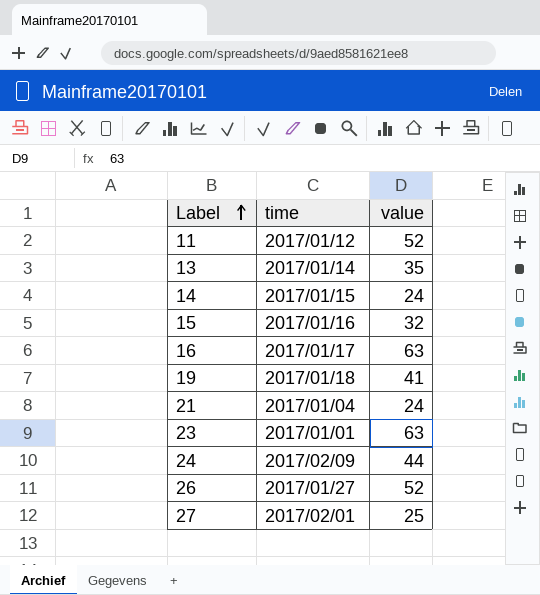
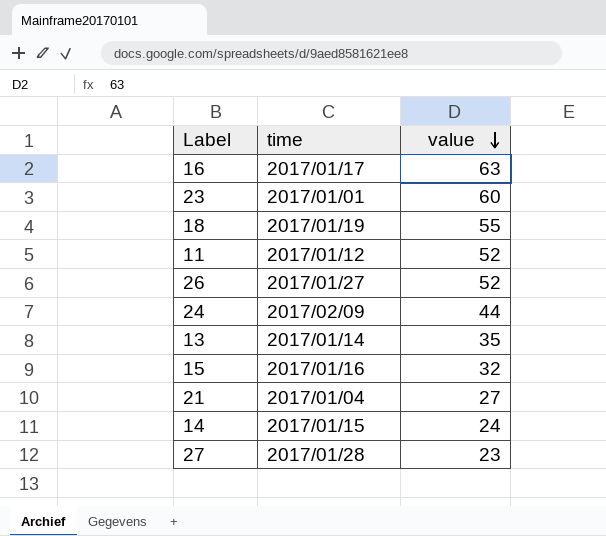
row order: Label ascending -> value descending
row 19: 2017/01/18 | 41 -> none
23 | value: 63 -> 60
row 18: none -> 2017/01/19 | 55
21 | value: 24 -> 27
27 | time: 2017/02/01 -> 2017/01/28
27 | value: 25 -> 23

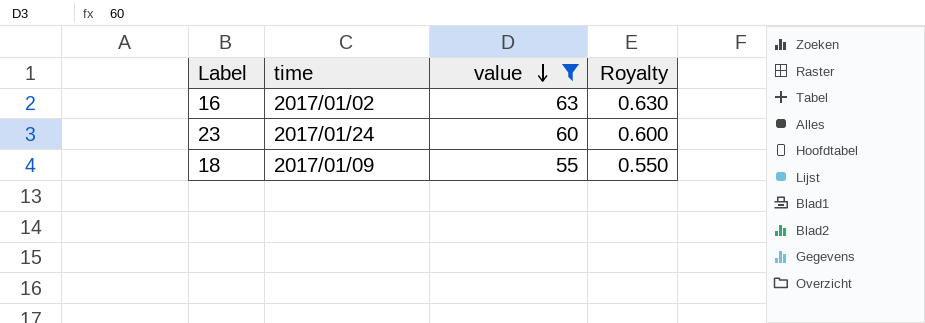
filter: none -> value >= 55
column Royalty | formula: none -> [value] * 0.01
16 | time: 2017/01/17 -> 2017/01/02
23 | time: 2017/01/01 -> 2017/01/24
18 | time: 2017/01/19 -> 2017/01/09

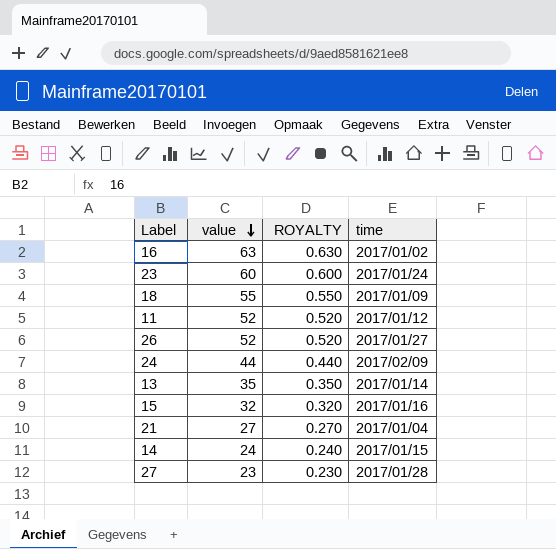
filter: value >= 55 -> none
column name: Royalty -> ROYALTY
column time | position: 2 -> 4

